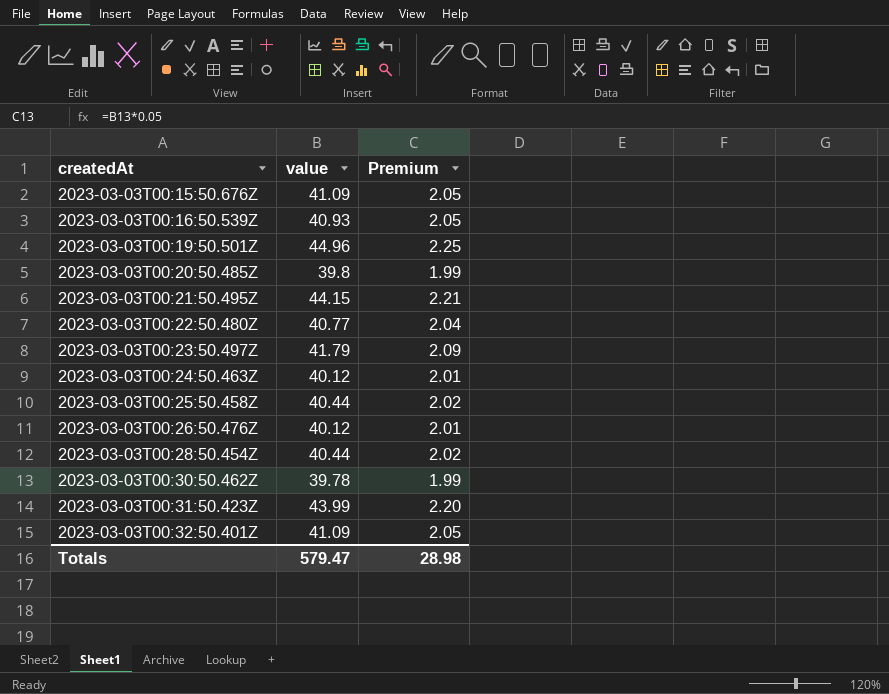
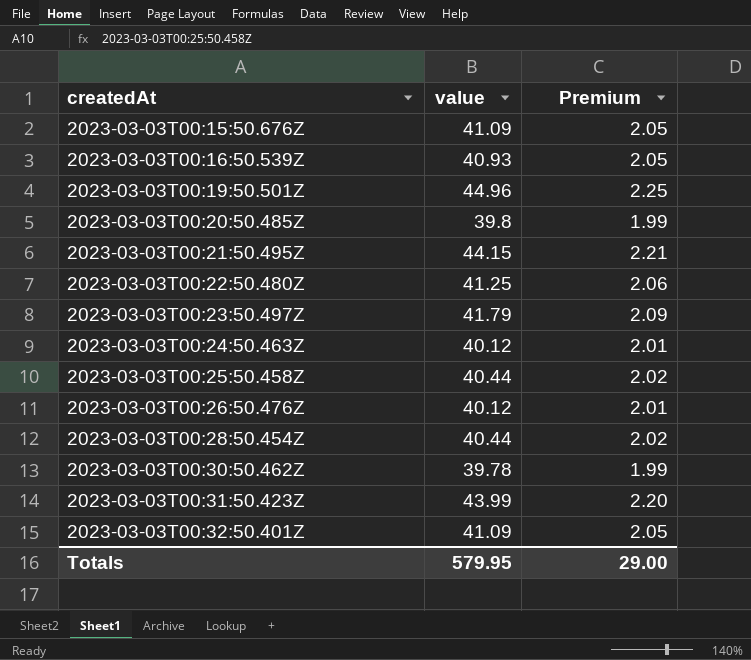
2023-03-03T00:22:50.480Z | value: 40.77 -> 41.25
2023-03-03T00:22:50.480Z | Premium: 2.04 -> 2.06
Totals | value: 579.47 -> 579.95
Totals | Premium: 28.98 -> 29.00

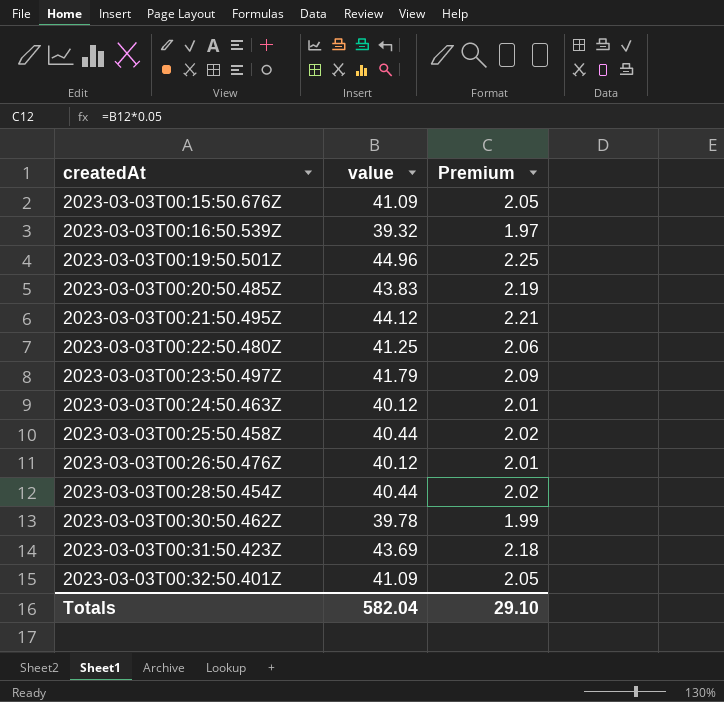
2023-03-03T00:16:50.539Z | value: 40.93 -> 39.32
2023-03-03T00:16:50.539Z | Premium: 2.05 -> 1.97
2023-03-03T00:20:50.485Z | value: 39.8 -> 43.83
2023-03-03T00:20:50.485Z | Premium: 1.99 -> 2.19
2023-03-03T00:21:50.495Z | value: 44.15 -> 44.12
2023-03-03T00:31:50.423Z | value: 43.99 -> 43.69
2023-03-03T00:31:50.423Z | Premium: 2.20 -> 2.18
Totals | value: 579.95 -> 582.04
Totals | Premium: 29.00 -> 29.10

